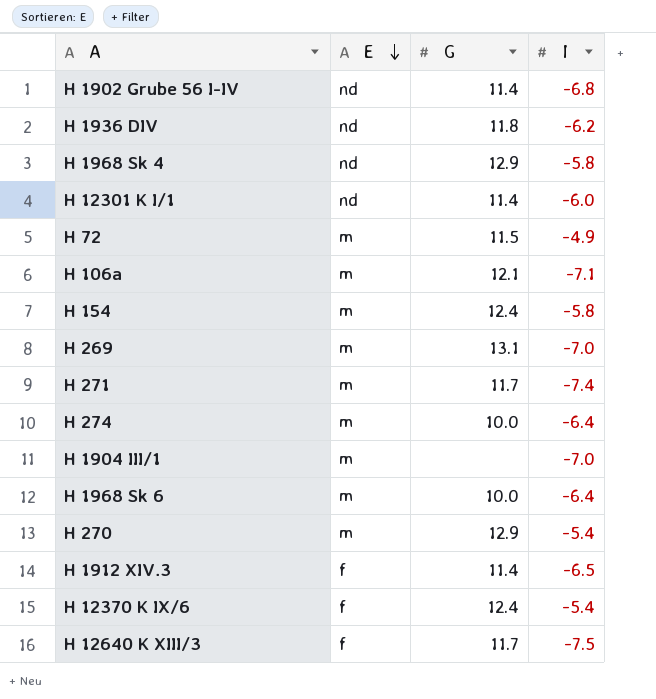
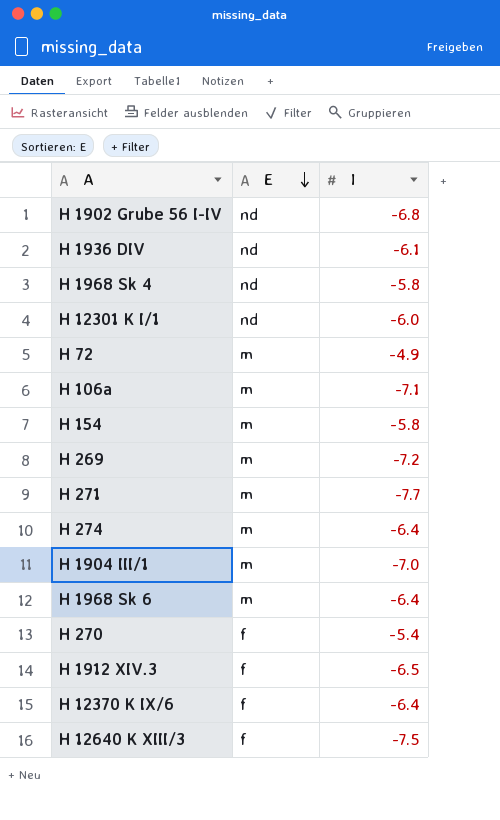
column G | position: 3 -> none
H 1936 DIV | I: -6.2 -> -6.1
H 269 | I: -7.0 -> -7.2
H 271 | I: -7.4 -> -7.7
H 270 | E: m -> f
H 12370 K IX/6 | I: -5.4 -> -6.4

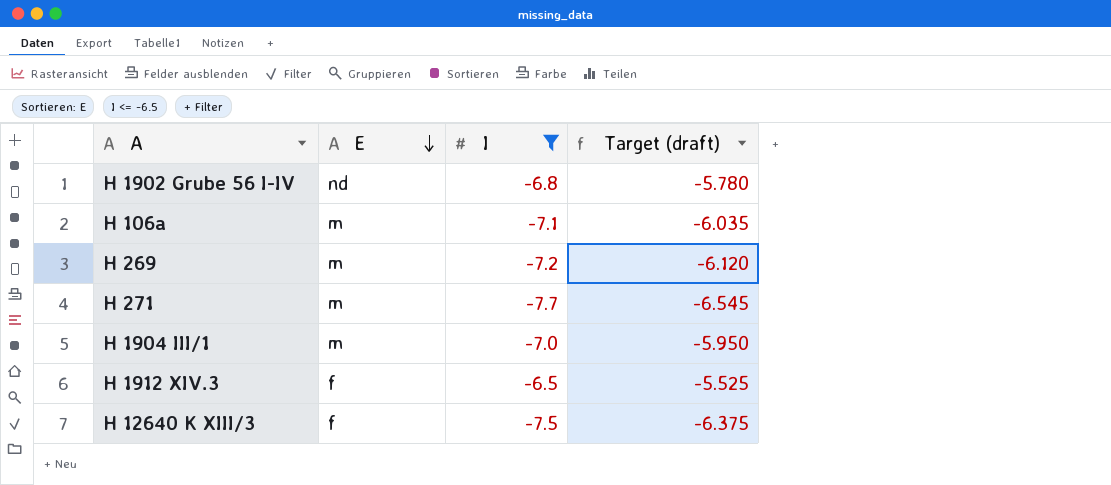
filter: none -> I <= -6.5
column Target (draft) | formula: none -> [I] * 0.85

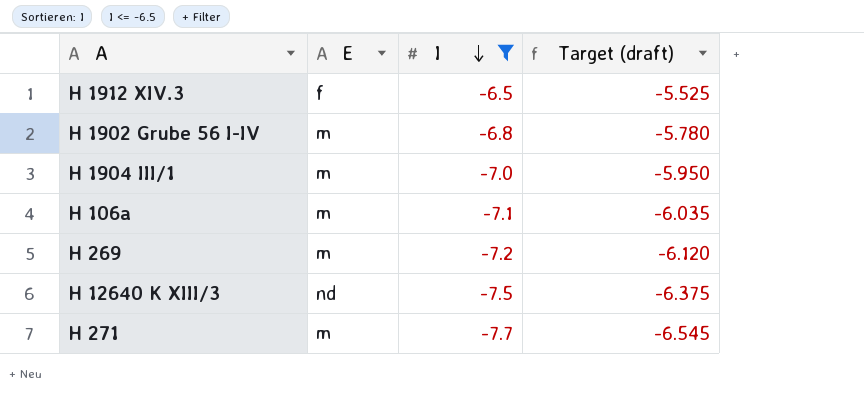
row order: E descending -> I descending
H 1902 Grube 56 I-IV | E: nd -> m
H 12640 K XIII/3 | E: f -> nd

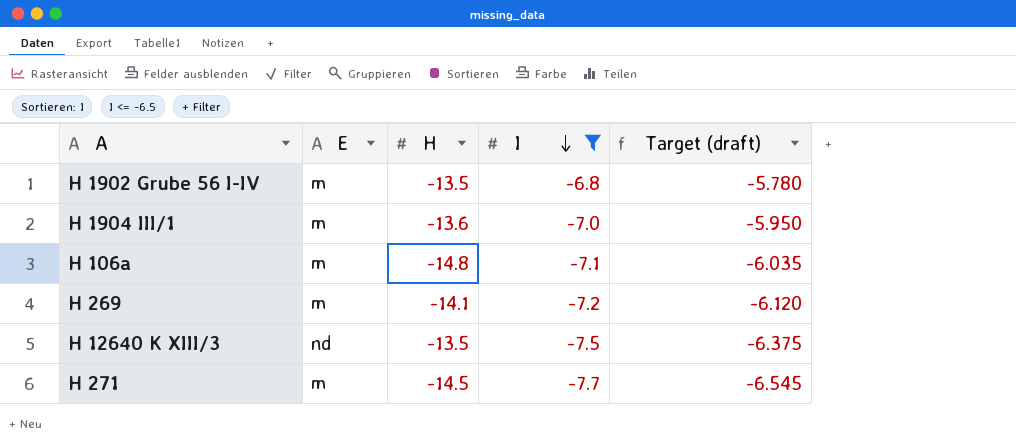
column H | position: none -> 3
row H 1912 XIV.3: f | -6.5 | -5.525 -> none

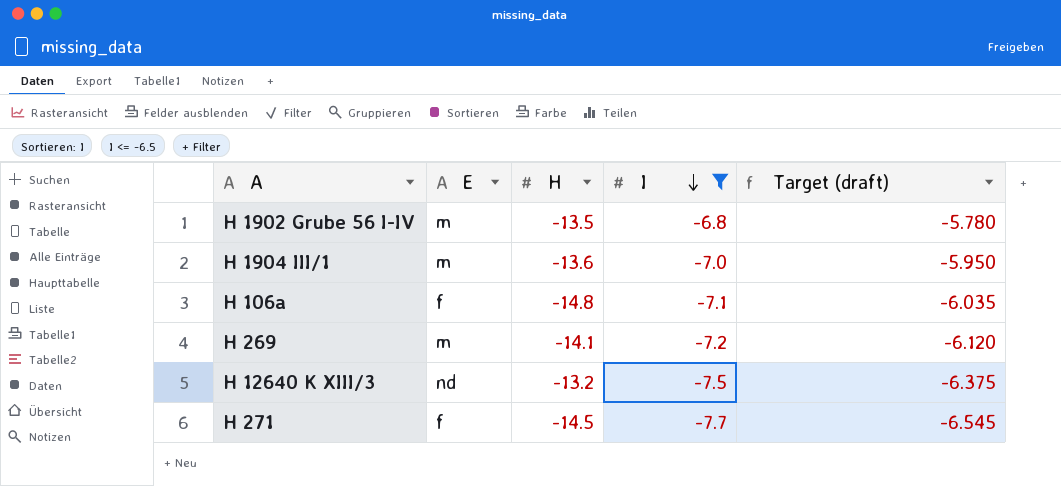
H 106a | E: m -> f
H 12640 K XIII/3 | H: -13.5 -> -13.2
H 271 | E: m -> f

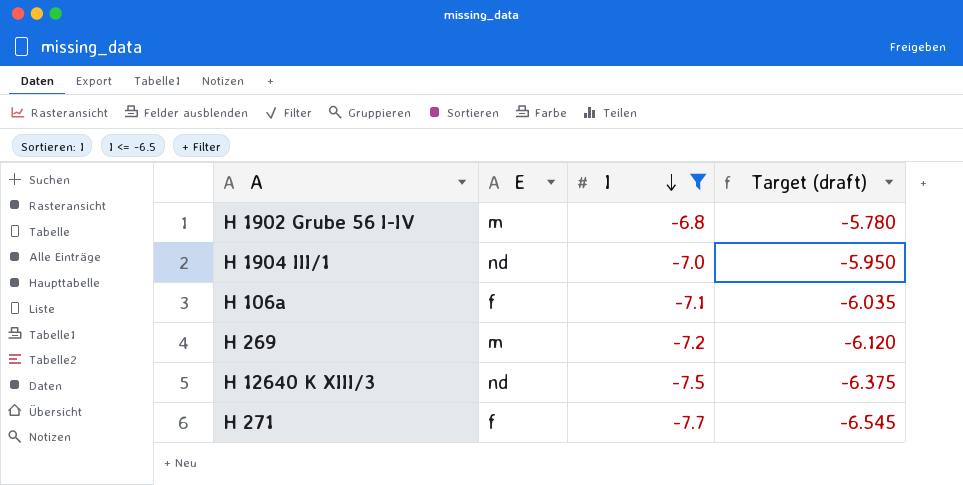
column H | position: 3 -> none
H 1904 III/1 | E: m -> nd

